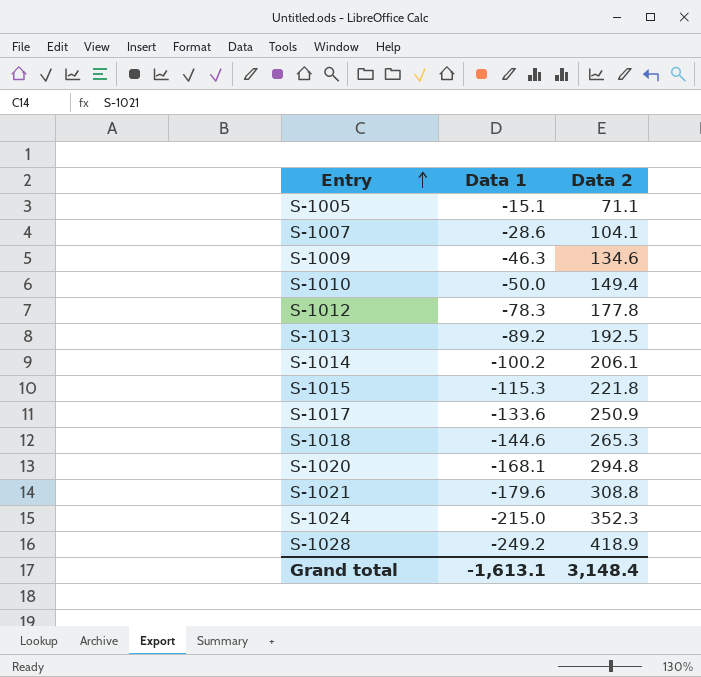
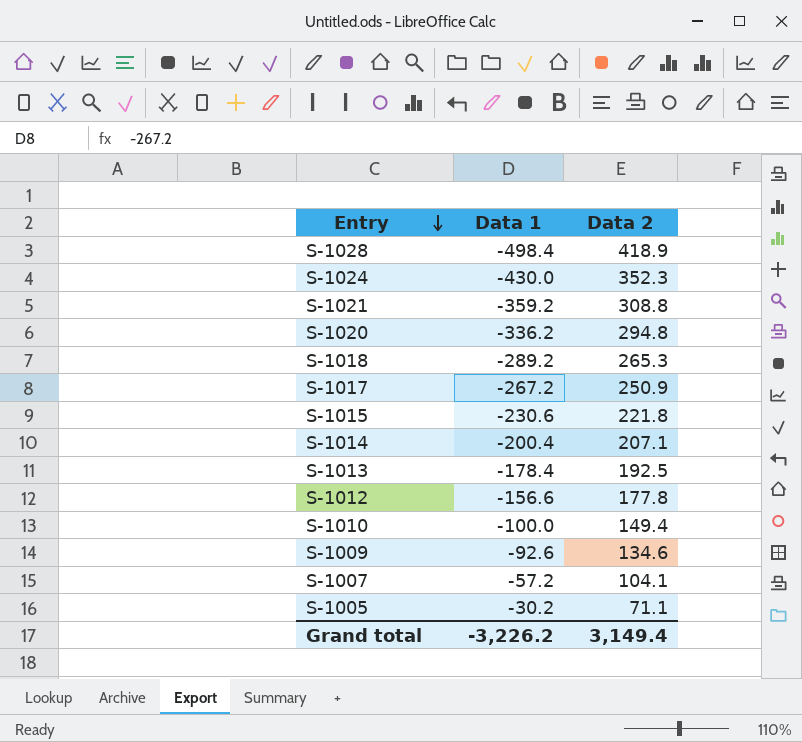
row order: Entry ascending -> Entry descending
S-1028 | Data 1: -249.2 -> -498.4
S-1024 | Data 1: -215.0 -> -430.0
S-1021 | Data 1: -179.6 -> -359.2
S-1020 | Data 1: -168.1 -> -336.2
S-1018 | Data 1: -144.6 -> -289.2
S-1017 | Data 1: -133.6 -> -267.2
S-1015 | Data 1: -115.3 -> -230.6
S-1014 | Data 1: -100.2 -> -200.4
S-1014 | Data 2: 206.1 -> 207.1
S-1013 | Data 1: -89.2 -> -178.4
S-1012 | Data 1: -78.3 -> -156.6
S-1010 | Data 1: -50.0 -> -100.0
S-1009 | Data 1: -46.3 -> -92.6
S-1007 | Data 1: -28.6 -> -57.2
S-1005 | Data 1: -15.1 -> -30.2
Grand total | Data 1: -1,613.1 -> -3,226.2
Grand total | Data 2: 3,148.4 -> 3,149.4

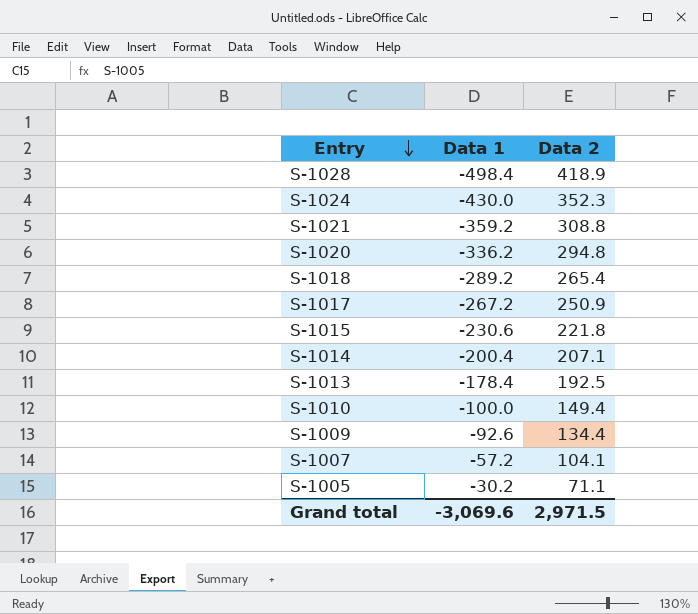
row S-1012: -156.6 | 177.8 -> none
S-1018 | Data 2: 265.3 -> 265.4
S-1009 | Data 2: 134.6 -> 134.4
Grand total | Data 1: -3,226.2 -> -3,069.6
Grand total | Data 2: 3,149.4 -> 2,971.5

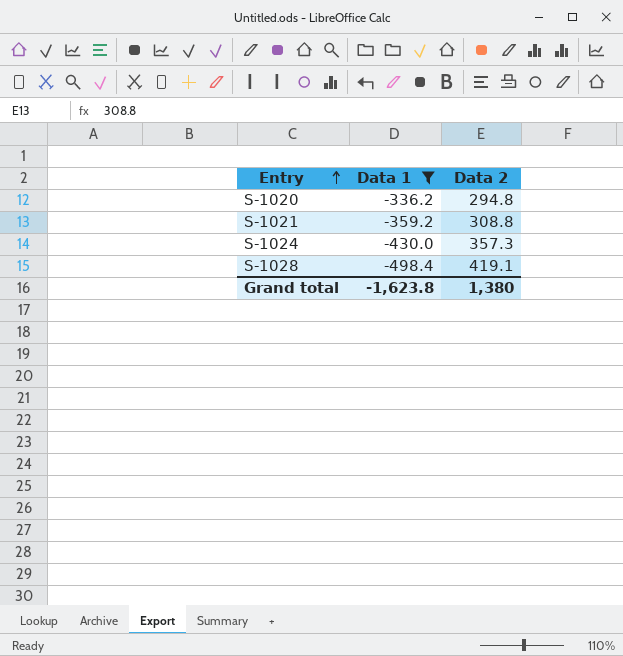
filter: none -> Data 1 <= -336.2
row order: Entry descending -> Entry ascending
S-1024 | Data 2: 352.3 -> 357.3
S-1028 | Data 2: 418.9 -> 419.1
Grand total | Data 1: -3,069.6 -> -1,623.8
Grand total | Data 2: 2,971.5 -> 1,380

